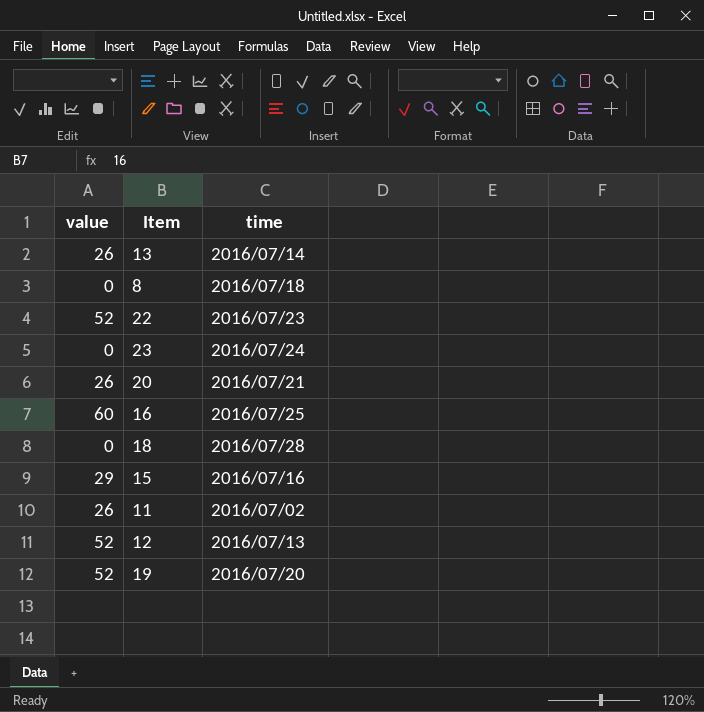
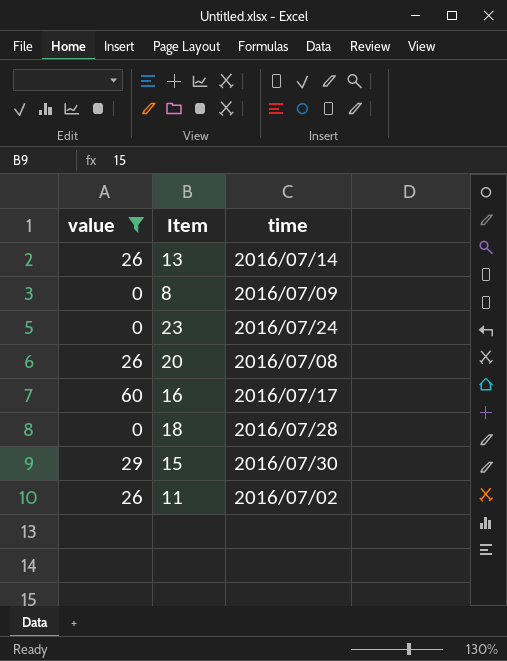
filter: none -> value != 52
8 | time: 2016/07/18 -> 2016/07/09
20 | time: 2016/07/21 -> 2016/07/08
16 | time: 2016/07/25 -> 2016/07/17
15 | time: 2016/07/16 -> 2016/07/30

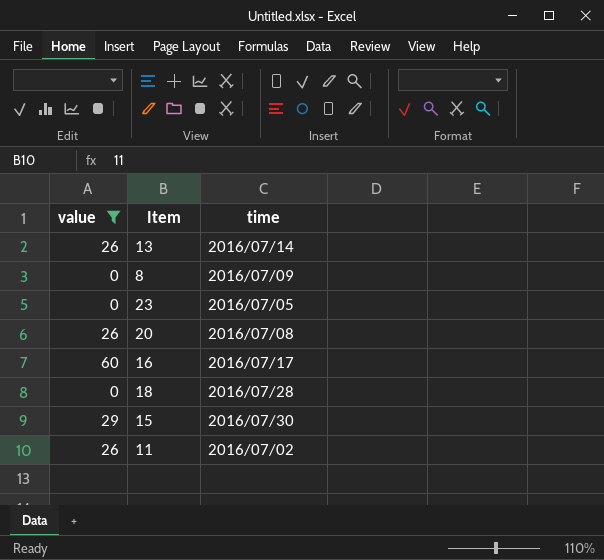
23 | time: 2016/07/24 -> 2016/07/05

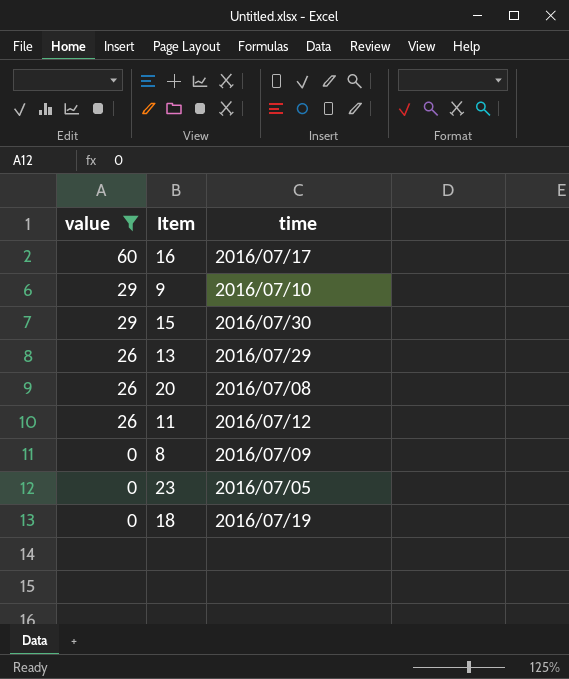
row order: none -> value descending
row 9: none -> 29 | 2016/07/10
13 | time: 2016/07/14 -> 2016/07/29
11 | time: 2016/07/02 -> 2016/07/12
18 | time: 2016/07/28 -> 2016/07/19

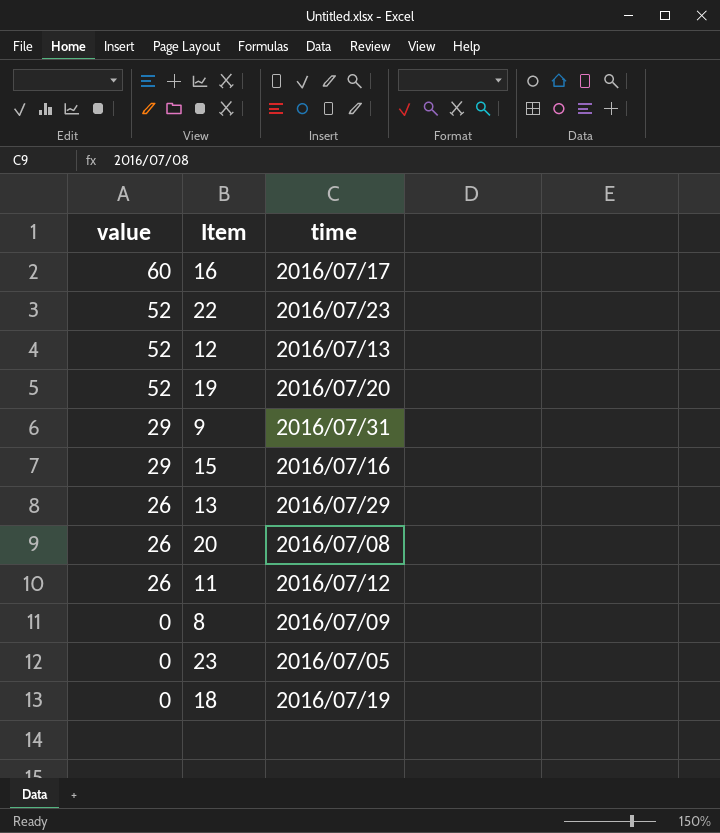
filter: value != 52 -> none
9 | time: 2016/07/10 -> 2016/07/31
15 | time: 2016/07/30 -> 2016/07/16

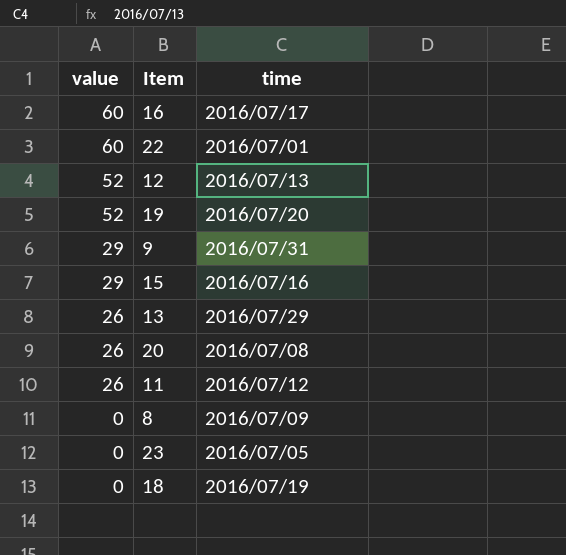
22 | value: 52 -> 60
22 | time: 2016/07/23 -> 2016/07/01

